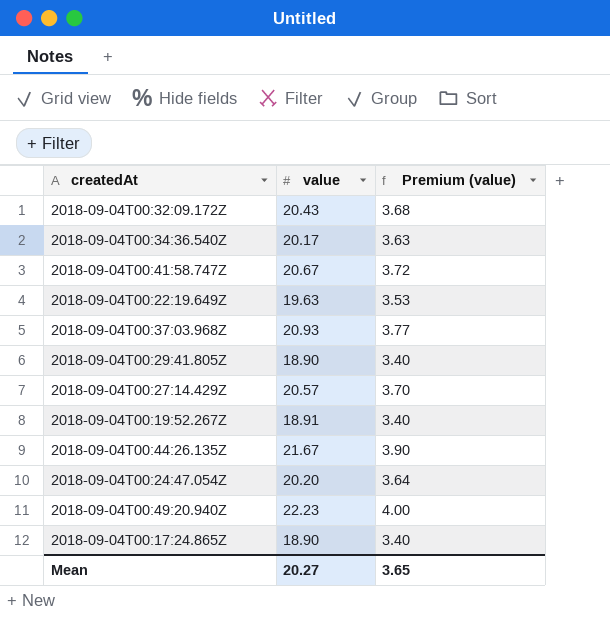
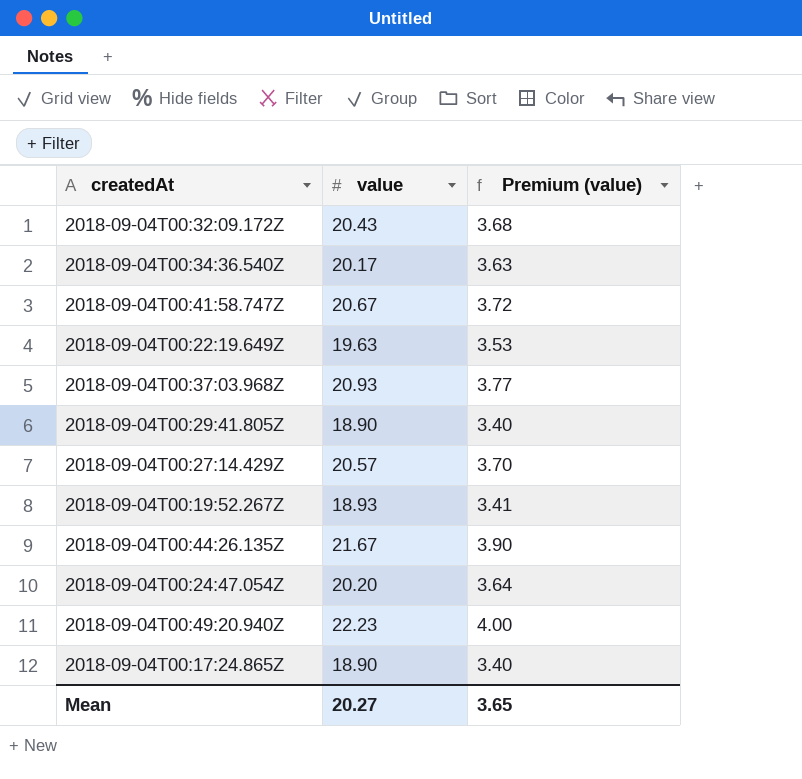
2018-09-04T00:19:52.267Z | value: 18.91 -> 18.93
2018-09-04T00:19:52.267Z | Premium (value): 3.40 -> 3.41

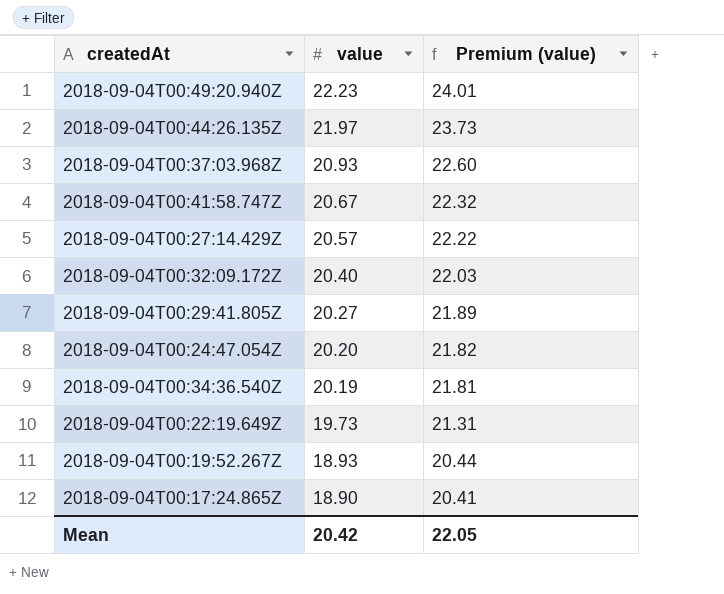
row order: none -> value descending
column Premium (value) | formula: [value] * 0.18 -> [value] * 1.08
2018-09-04T00:44:26.135Z | value: 21.67 -> 21.97
2018-09-04T00:32:09.172Z | value: 20.43 -> 20.40
2018-09-04T00:29:41.805Z | value: 18.90 -> 20.27
2018-09-04T00:34:36.540Z | value: 20.17 -> 20.19
2018-09-04T00:22:19.649Z | value: 19.63 -> 19.73
Mean | value: 20.27 -> 20.42
Mean | Premium (value): 3.65 -> 22.05

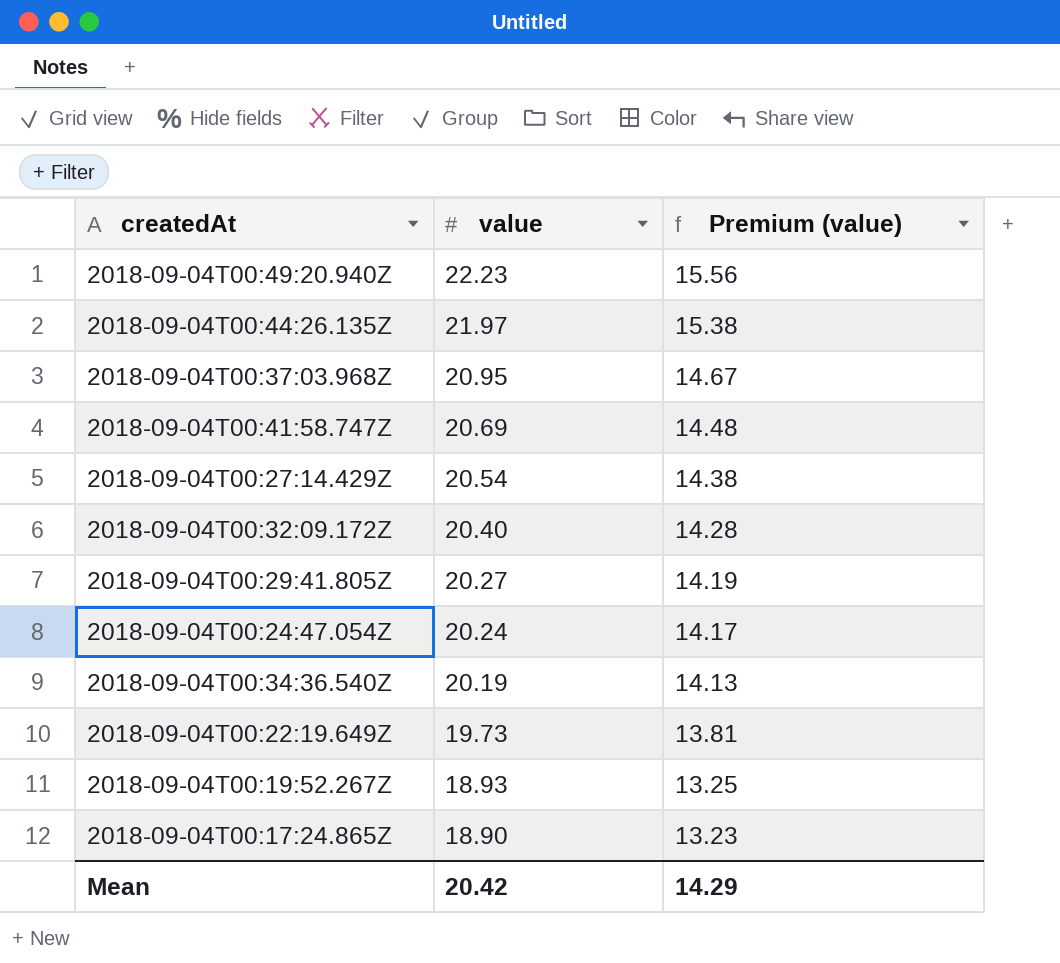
column Premium (value) | formula: [value] * 1.08 -> [value] * 0.7
2018-09-04T00:37:03.968Z | value: 20.93 -> 20.95
2018-09-04T00:41:58.747Z | value: 20.67 -> 20.69
2018-09-04T00:27:14.429Z | value: 20.57 -> 20.54
2018-09-04T00:24:47.054Z | value: 20.20 -> 20.24
Mean | Premium (value): 22.05 -> 14.29

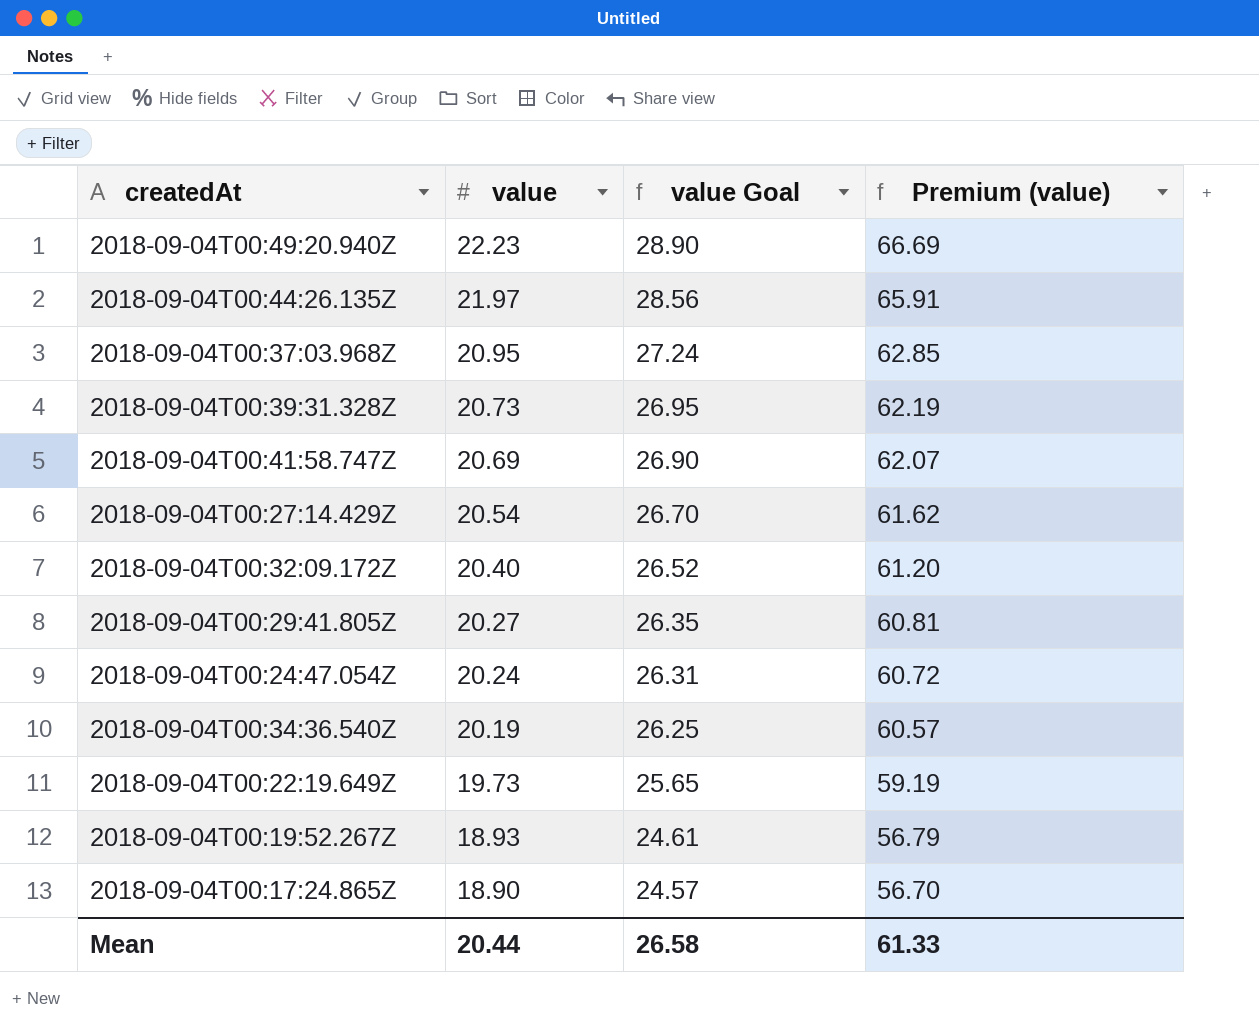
column value Goal | formula: none -> [value] * 1.3
column Premium (value) | formula: [value] * 0.7 -> [value] * 3
row 2018-09-04T00:39:31.328Z: none -> 20.73 | 26.95 | 62.19
Mean | value: 20.42 -> 20.44
Mean | Premium (value): 14.29 -> 61.33

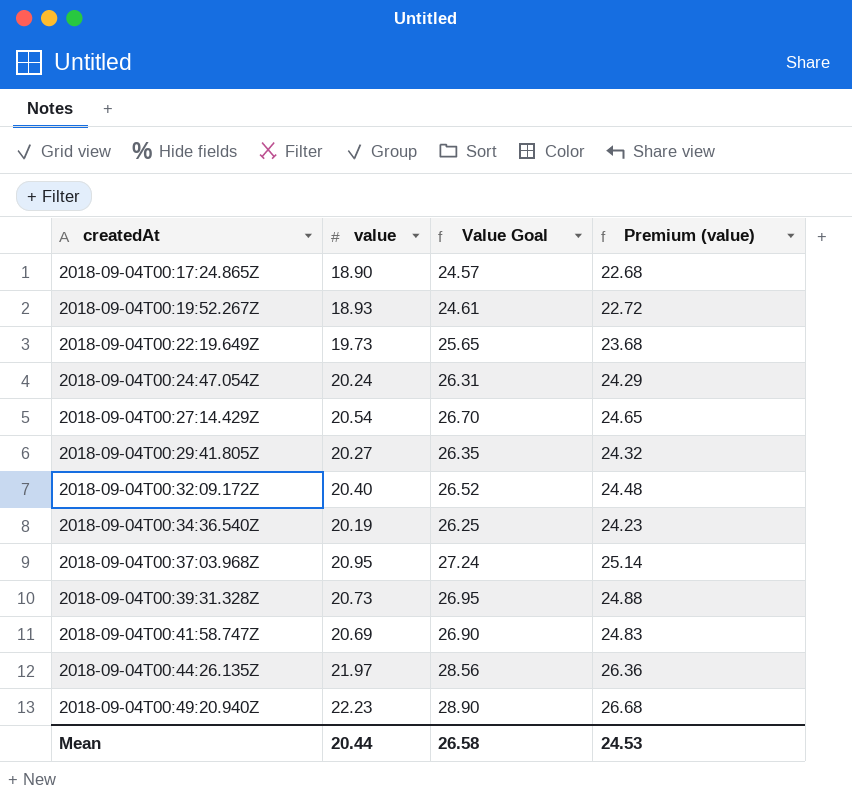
row order: value descending -> createdAt ascending
column name: value Goal -> Value Goal
column Premium (value) | formula: [value] * 3 -> [value] * 1.2
Mean | Premium (value): 61.33 -> 24.53

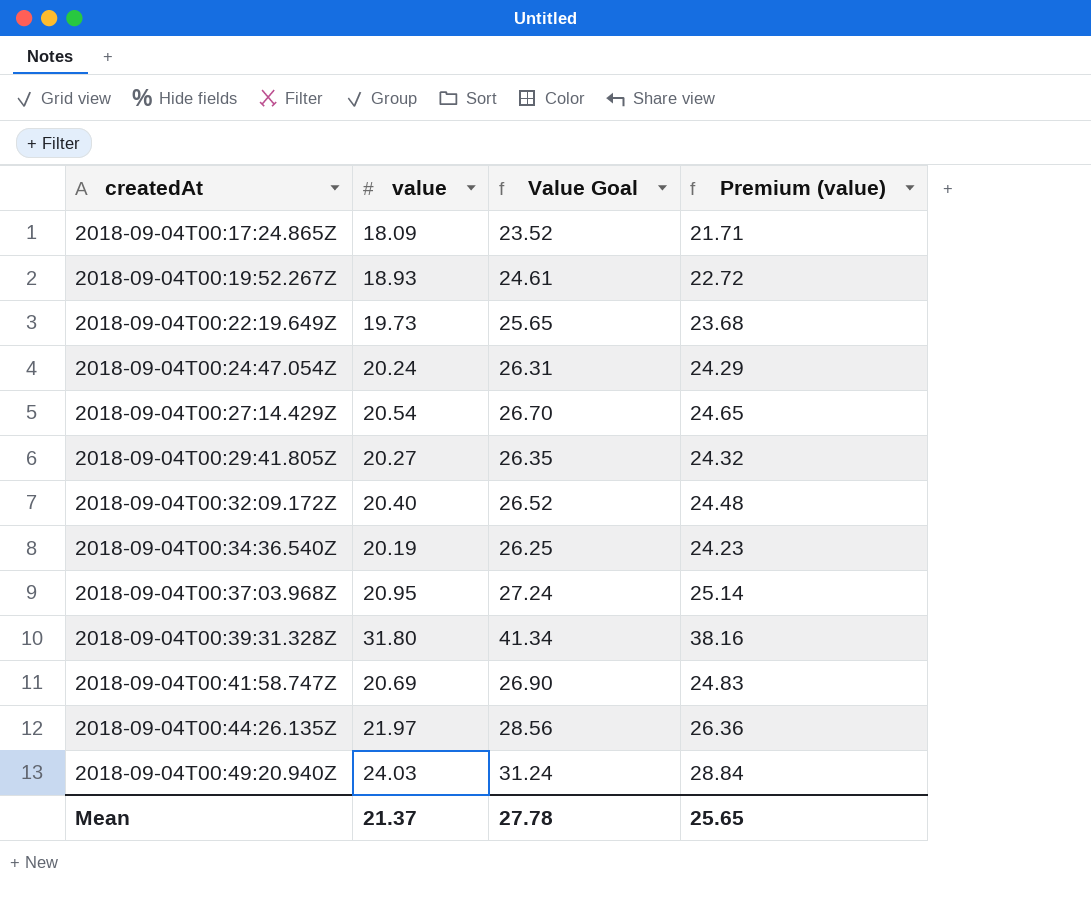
2018-09-04T00:17:24.865Z | value: 18.90 -> 18.09
2018-09-04T00:17:24.865Z | Value Goal: 24.57 -> 23.52
2018-09-04T00:17:24.865Z | Premium (value): 22.68 -> 21.71
2018-09-04T00:39:31.328Z | value: 20.73 -> 31.80
2018-09-04T00:39:31.328Z | Value Goal: 26.95 -> 41.34
2018-09-04T00:39:31.328Z | Premium (value): 24.88 -> 38.16
2018-09-04T00:49:20.940Z | value: 22.23 -> 24.03
2018-09-04T00:49:20.940Z | Value Goal: 28.90 -> 31.24
2018-09-04T00:49:20.940Z | Premium (value): 26.68 -> 28.84
Mean | value: 20.44 -> 21.37
Mean | Value Goal: 26.58 -> 27.78
Mean | Premium (value): 24.53 -> 25.65

